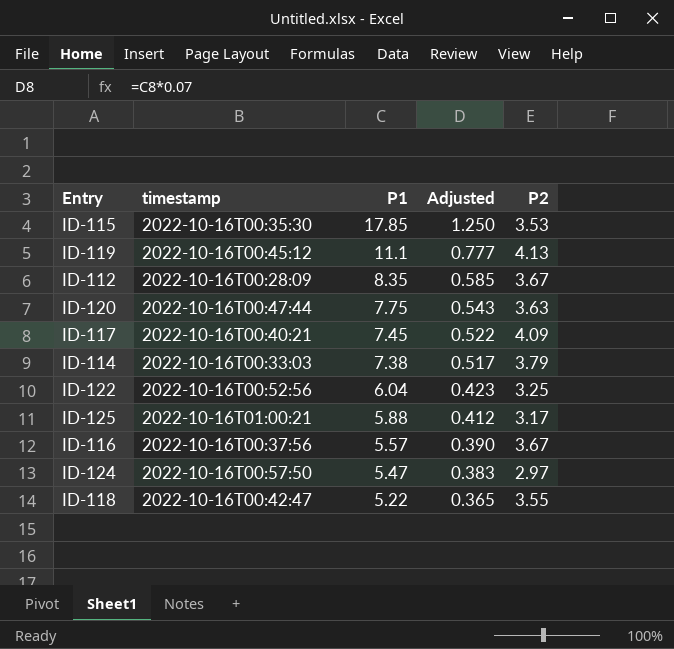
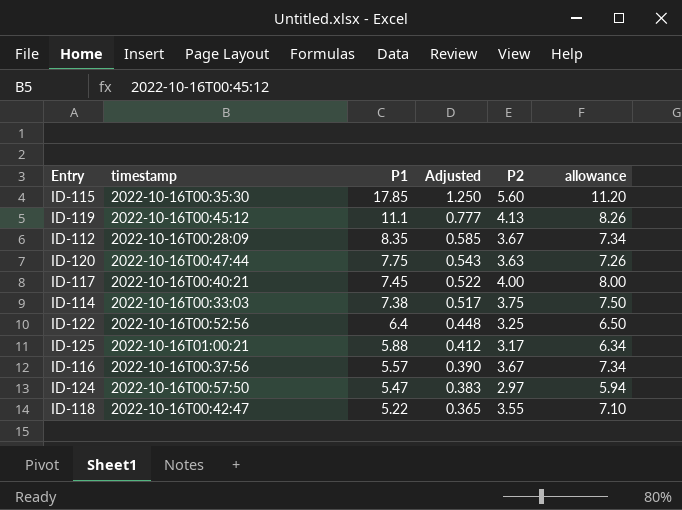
column allowance | formula: none -> [P2] * 2
ID-115 | P2: 3.53 -> 5.60
ID-117 | P2: 4.09 -> 4.00
ID-114 | P2: 3.79 -> 3.75
ID-122 | P1: 6.04 -> 6.4
ID-122 | Adjusted: 0.423 -> 0.448

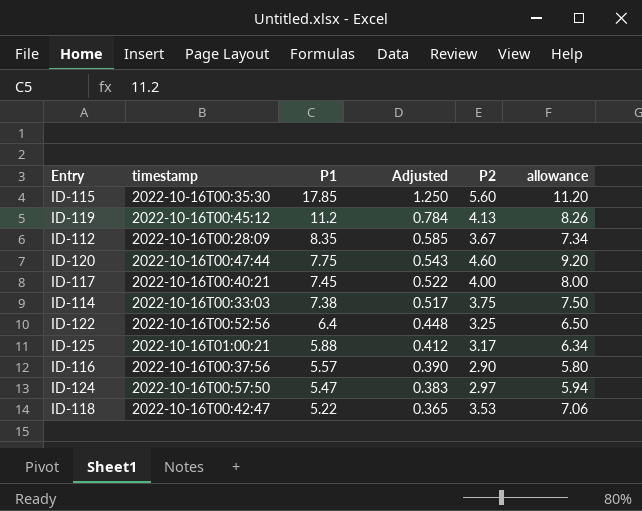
ID-119 | P1: 11.1 -> 11.2
ID-119 | Adjusted: 0.777 -> 0.784
ID-120 | P2: 3.63 -> 4.60
ID-120 | allowance: 7.26 -> 9.20
ID-116 | P2: 3.67 -> 2.90
ID-116 | allowance: 7.34 -> 5.80
ID-118 | P2: 3.55 -> 3.53
ID-118 | allowance: 7.10 -> 7.06

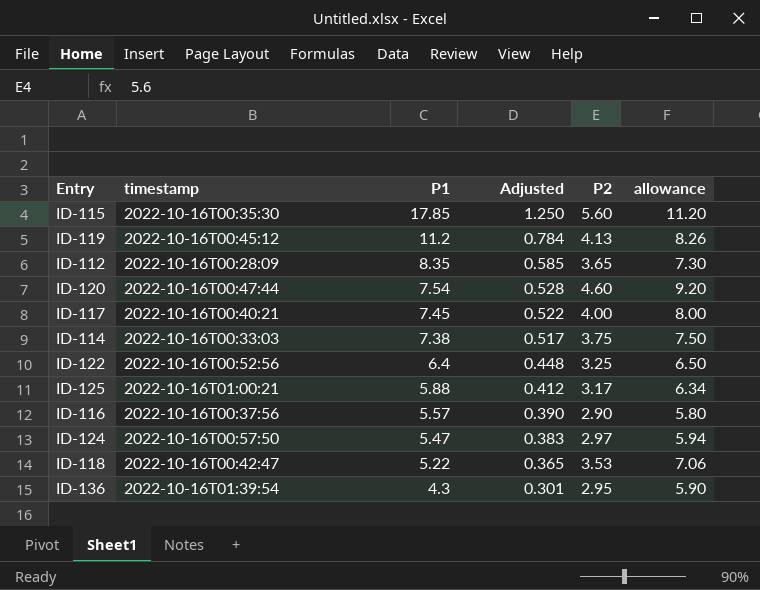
ID-112 | P2: 3.67 -> 3.65
ID-112 | allowance: 7.34 -> 7.30
ID-120 | P1: 7.75 -> 7.54
ID-120 | Adjusted: 0.543 -> 0.528
row ID-136: none -> 2022-10-16T01:39:54 | 4.3 | 0.301 | 2.95 | 5.90

